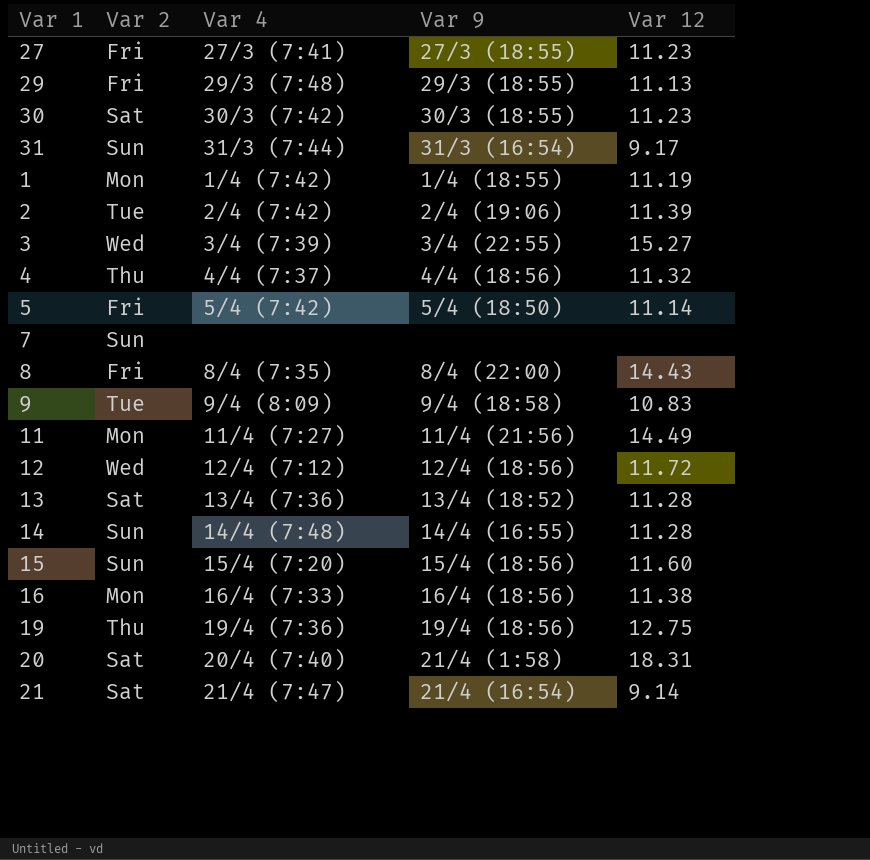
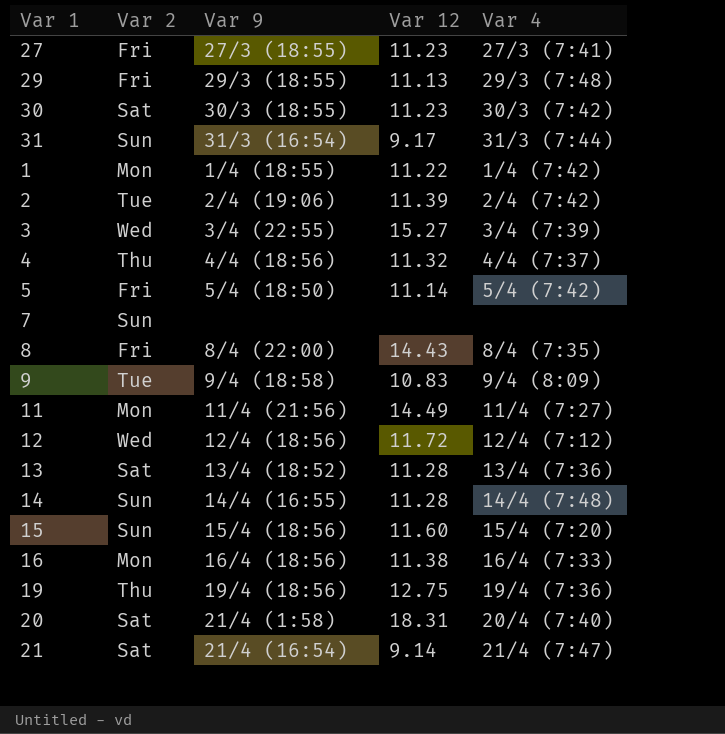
column Var 4 | position: 3 -> 5
1 | Var 12: 11.19 -> 11.22

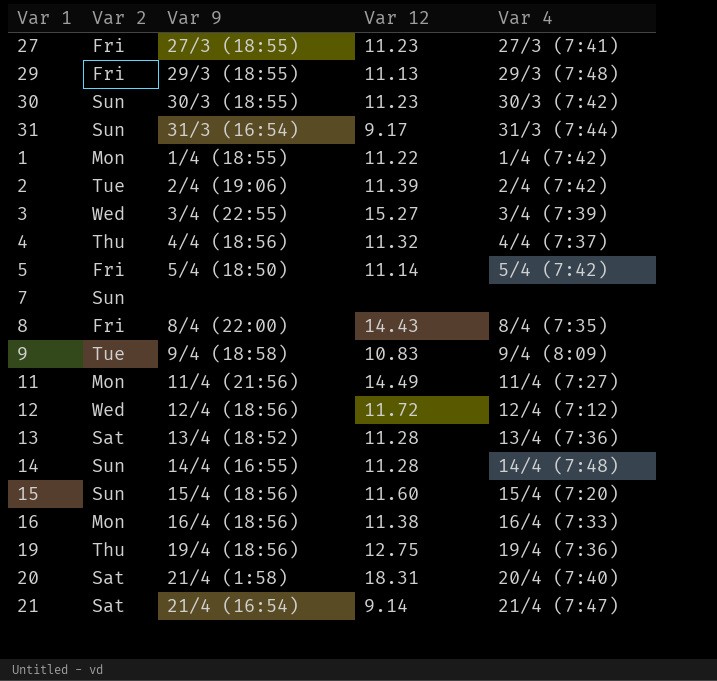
30 | Var 2: Sat -> Sun

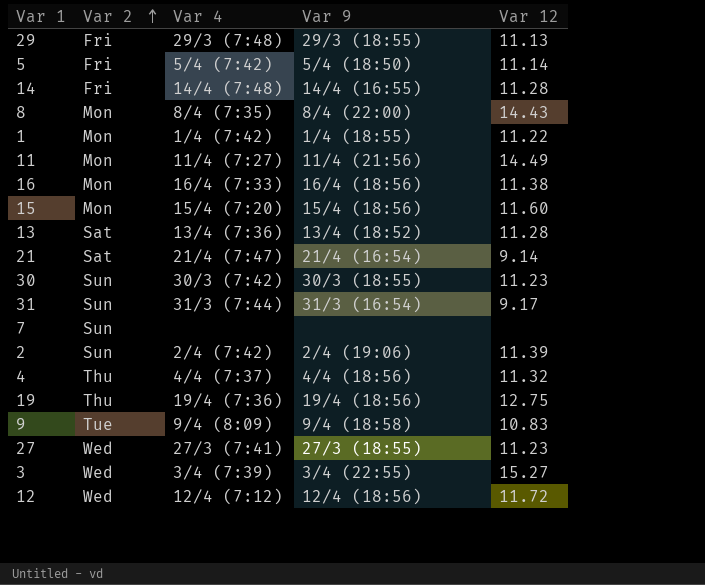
row order: none -> Var 2 ascending
column Var 4 | position: 5 -> 3
row 20: Sat | 21/4 (1:58) | 18.31 | 20/4 (7:40) -> none
14 | Var 2: Sun -> Fri
8 | Var 2: Fri -> Mon
15 | Var 2: Sun -> Mon
2 | Var 2: Tue -> Sun
27 | Var 2: Fri -> Wed

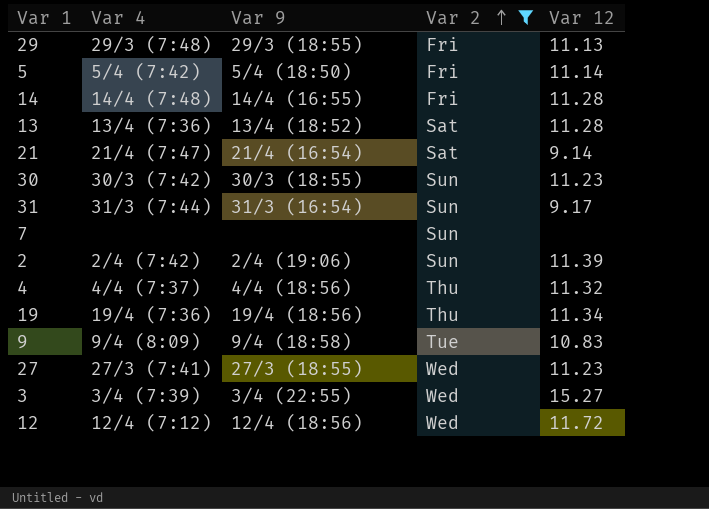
filter: none -> Var 2 != Mon
column Var 2 | position: 2 -> 4
19 | Var 12: 12.75 -> 11.34

